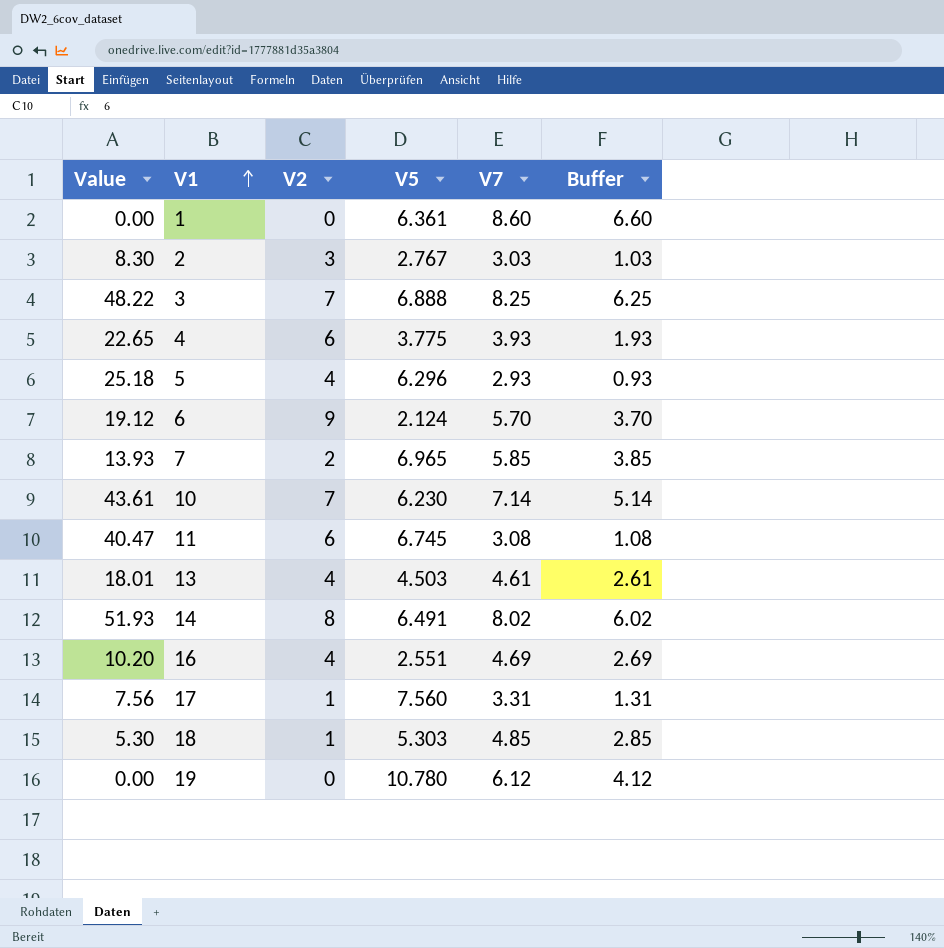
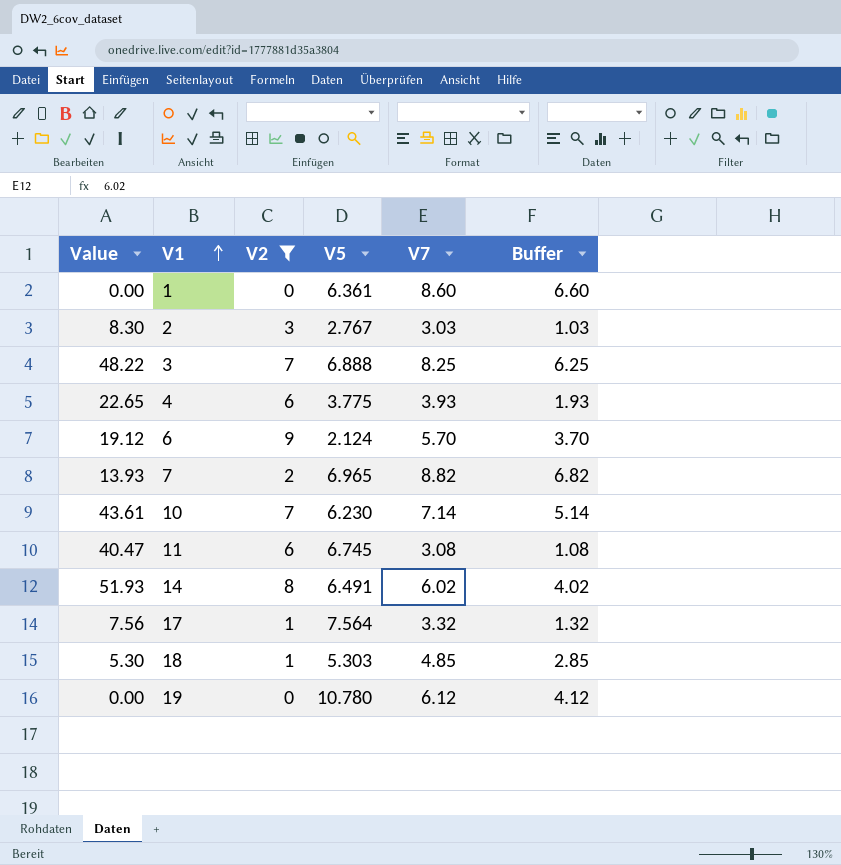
filter: none -> V2 != 4
7 | V7: 5.85 -> 8.82
7 | Buffer: 3.85 -> 6.82
14 | V7: 8.02 -> 6.02
14 | Buffer: 6.02 -> 4.02
17 | V5: 7.560 -> 7.564
17 | V7: 3.31 -> 3.32
17 | Buffer: 1.31 -> 1.32

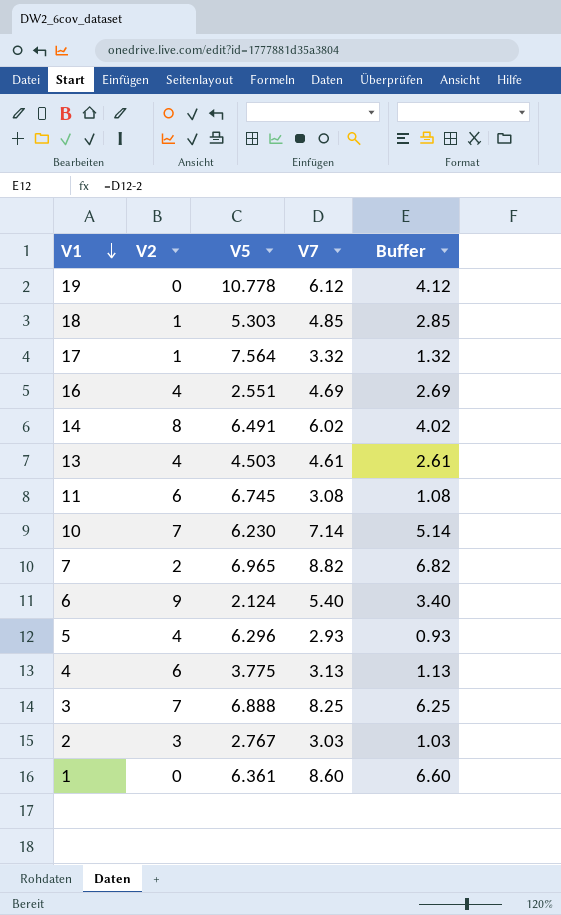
filter: V2 != 4 -> none
row order: V1 ascending -> V1 descending
column Value | formula: [V2] * [V5] -> none
19 | V5: 10.780 -> 10.778
6 | V7: 5.70 -> 5.40
6 | Buffer: 3.70 -> 3.40
4 | V7: 3.93 -> 3.13
4 | Buffer: 1.93 -> 1.13

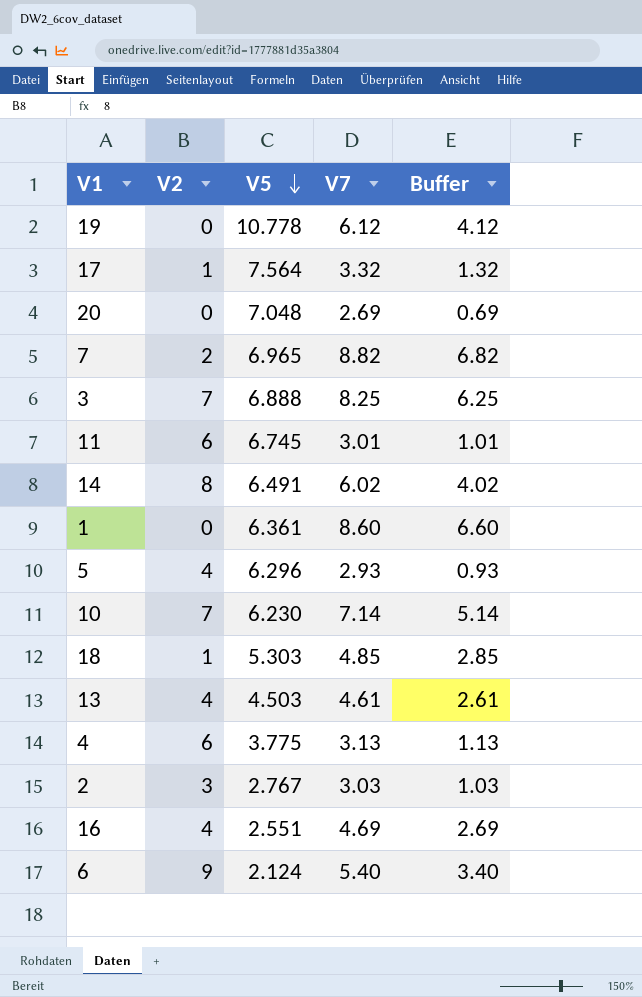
row order: V1 descending -> V5 descending
row 20: none -> 0 | 7.048 | 2.69 | 0.69
11 | V7: 3.08 -> 3.01
11 | Buffer: 1.08 -> 1.01

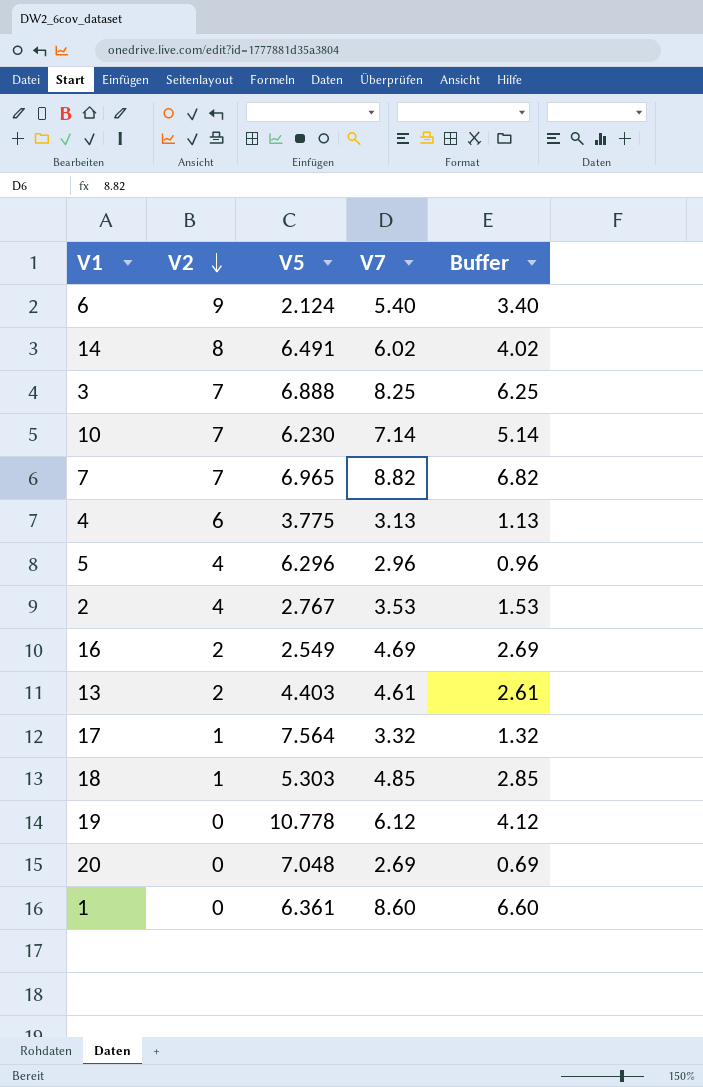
row order: V5 descending -> V2 descending
row 11: 6 | 6.745 | 3.01 | 1.01 -> none
7 | V2: 2 -> 7
5 | V7: 2.93 -> 2.96
5 | Buffer: 0.93 -> 0.96
2 | V2: 3 -> 4
2 | V7: 3.03 -> 3.53
2 | Buffer: 1.03 -> 1.53
16 | V2: 4 -> 2
16 | V5: 2.551 -> 2.549
13 | V2: 4 -> 2
13 | V5: 4.503 -> 4.403

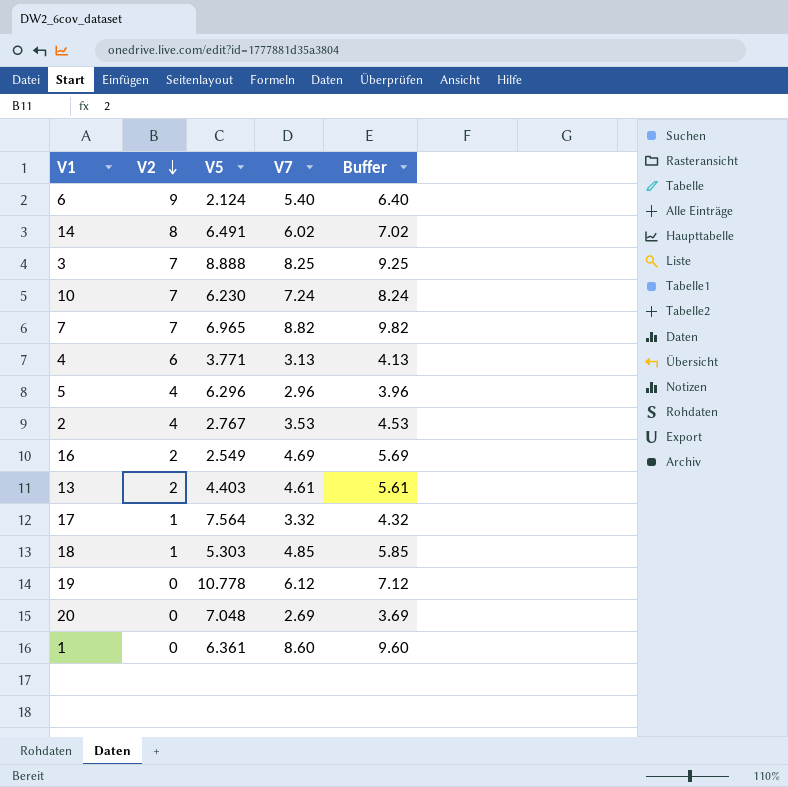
column Buffer | formula: [V7] - 2 -> [V7] + 1
3 | V5: 6.888 -> 8.888
10 | V7: 7.14 -> 7.24
4 | V5: 3.775 -> 3.771

